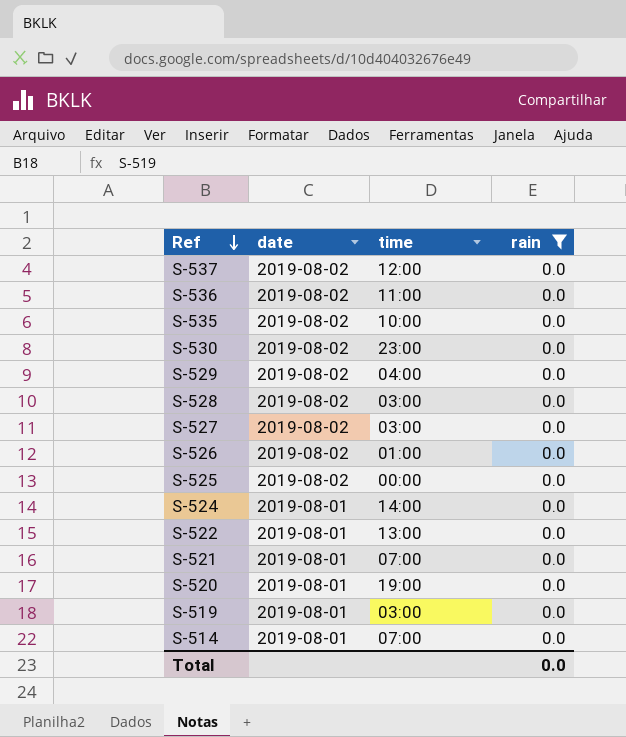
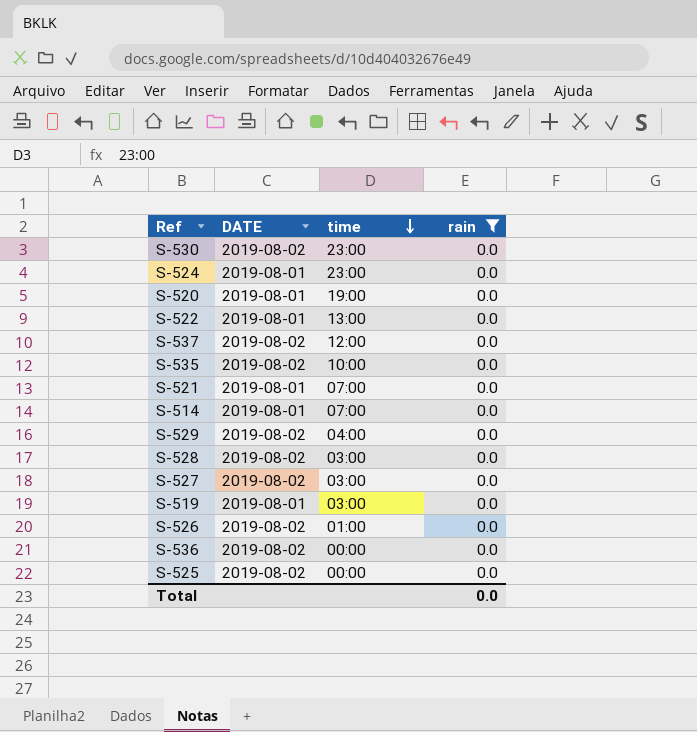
row order: Ref descending -> time descending
column name: date -> DATE
S-524 | time: 14:00 -> 23:00
S-536 | time: 11:00 -> 00:00

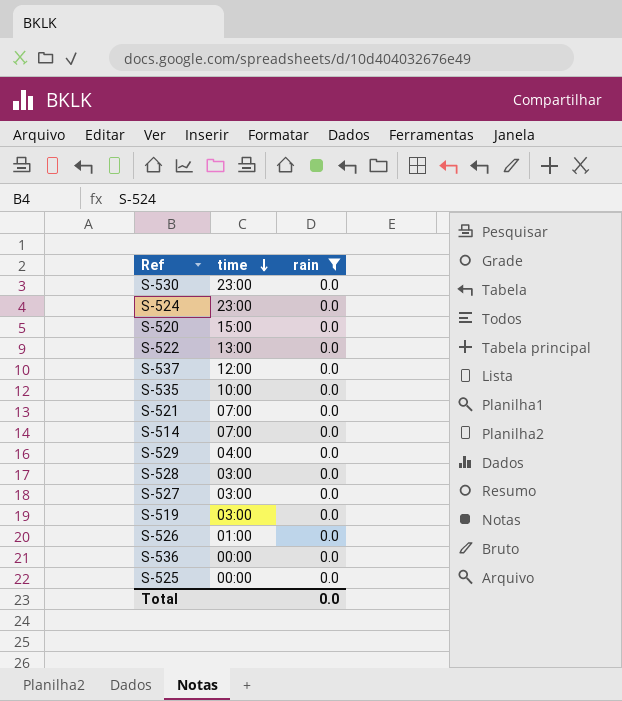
column DATE | position: 2 -> none
S-520 | time: 19:00 -> 15:00

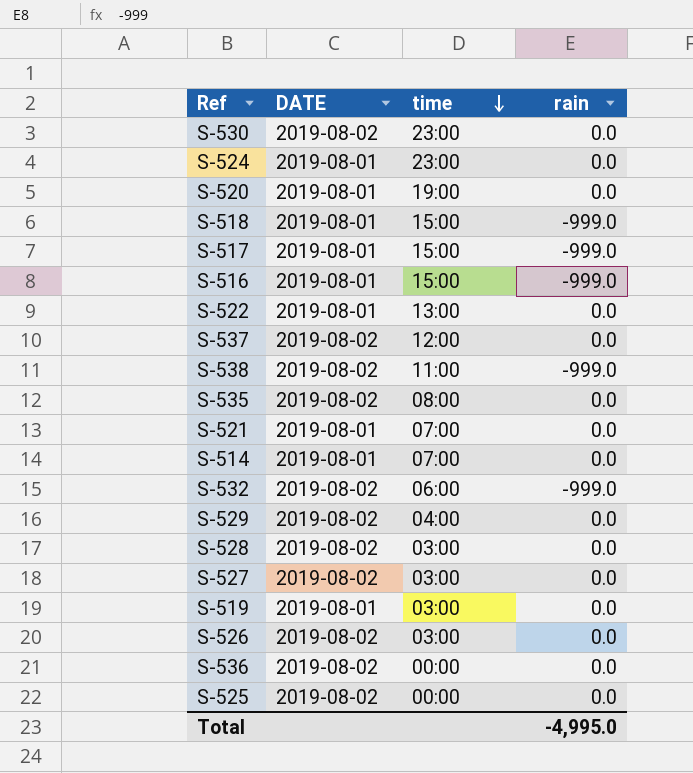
filter: rain = 0.0 -> none
column DATE | position: none -> 2
S-520 | time: 15:00 -> 19:00
S-535 | time: 10:00 -> 08:00
S-526 | time: 01:00 -> 03:00
Total | rain: 0.0 -> -4,995.0

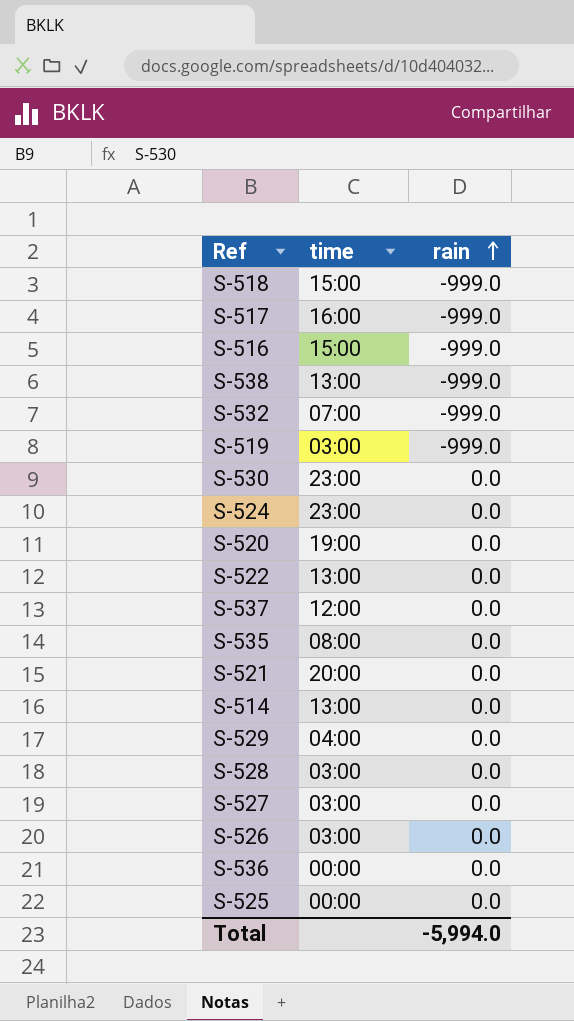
row order: time descending -> rain ascending
column DATE | position: 2 -> none
S-517 | time: 15:00 -> 16:00
S-538 | time: 11:00 -> 13:00
S-532 | time: 06:00 -> 07:00
S-519 | rain: 0.0 -> -999.0
S-521 | time: 07:00 -> 20:00
S-514 | time: 07:00 -> 13:00
Total | rain: -4,995.0 -> -5,994.0

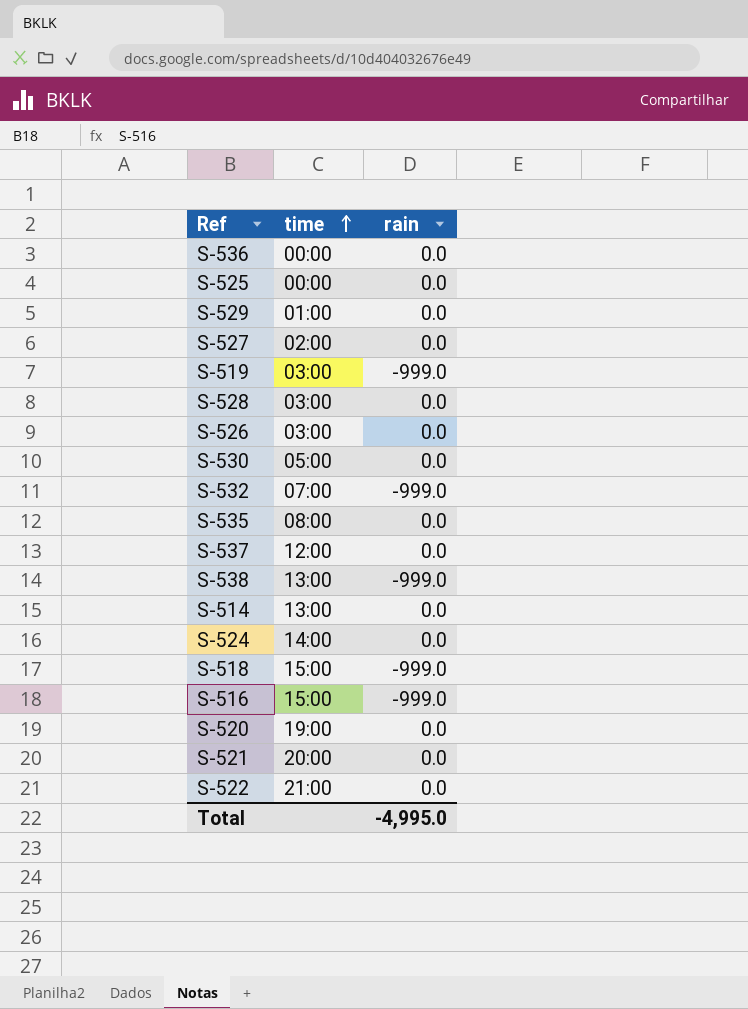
row order: rain ascending -> time ascending
row S-517: 16:00 | -999.0 -> none
S-529 | time: 04:00 -> 01:00
S-527 | time: 03:00 -> 02:00
S-530 | time: 23:00 -> 05:00
S-524 | time: 23:00 -> 14:00
S-522 | time: 13:00 -> 21:00
Total | rain: -5,994.0 -> -4,995.0

